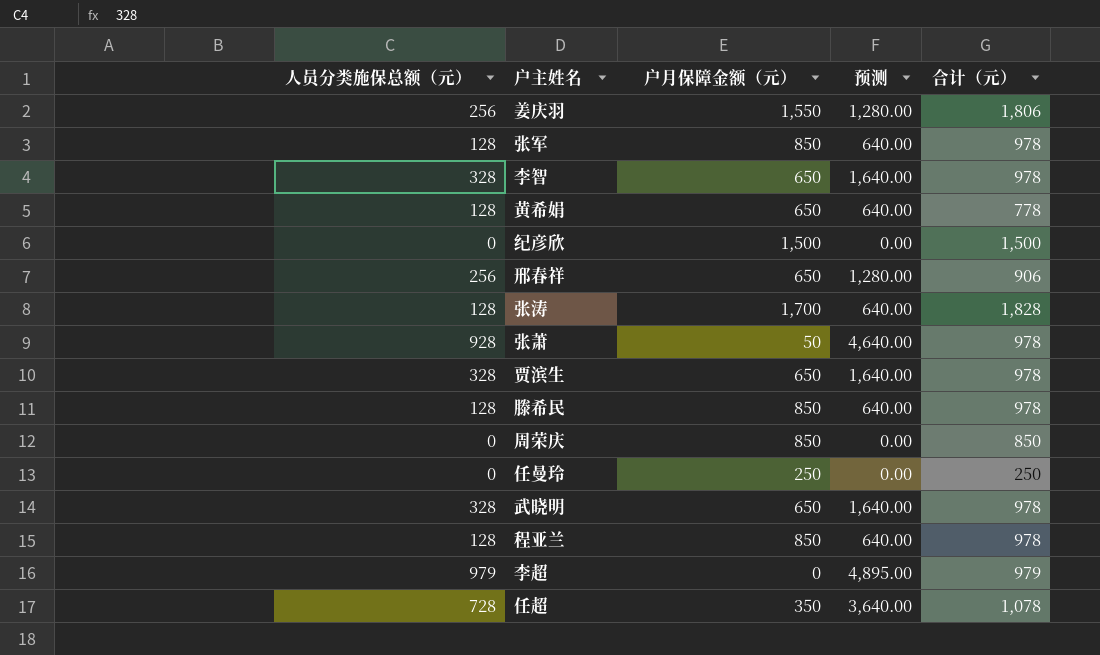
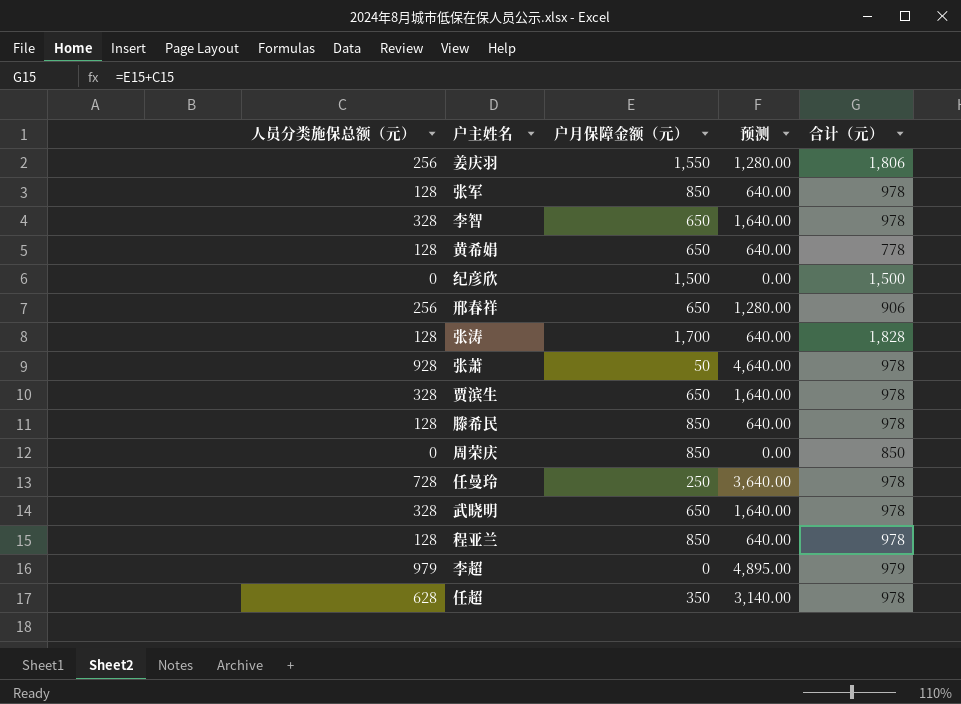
任曼玲 | 人员分类施保总额（元）: 0 -> 728
任曼玲 | 预测: 0.00 -> 3,640.00
任曼玲 | 合计（元）: 250 -> 978
任超 | 人员分类施保总额（元）: 728 -> 628
任超 | 预测: 3,640.00 -> 3,140.00
任超 | 合计（元）: 1,078 -> 978

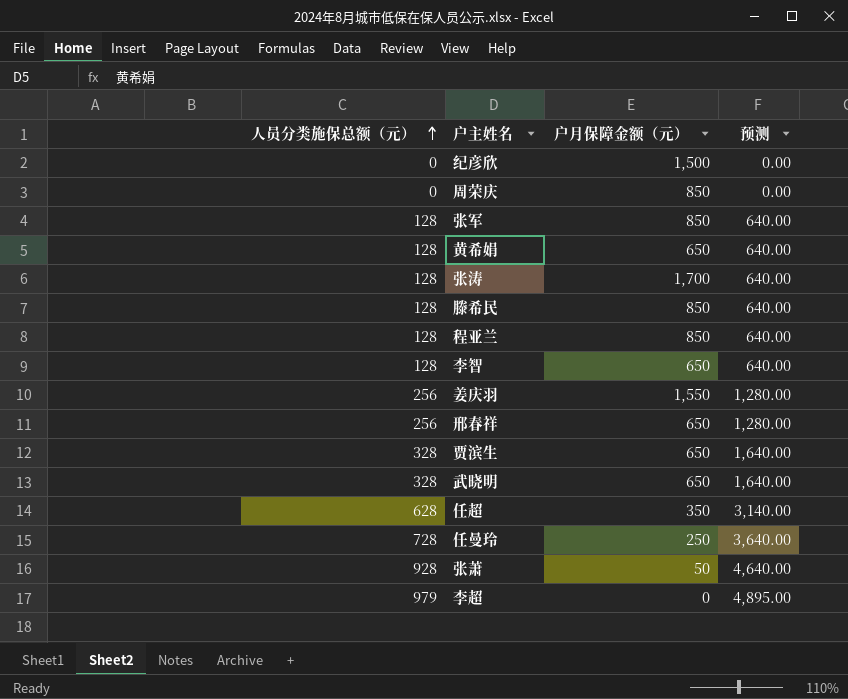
row order: none -> 人员分类施保总额（元） ascending
column 合计（元） | formula: [人员分类施保总额（元）] + [户月保障金额（元）] -> none
李智 | 人员分类施保总额（元）: 328 -> 128
李智 | 预测: 1,640.00 -> 640.00

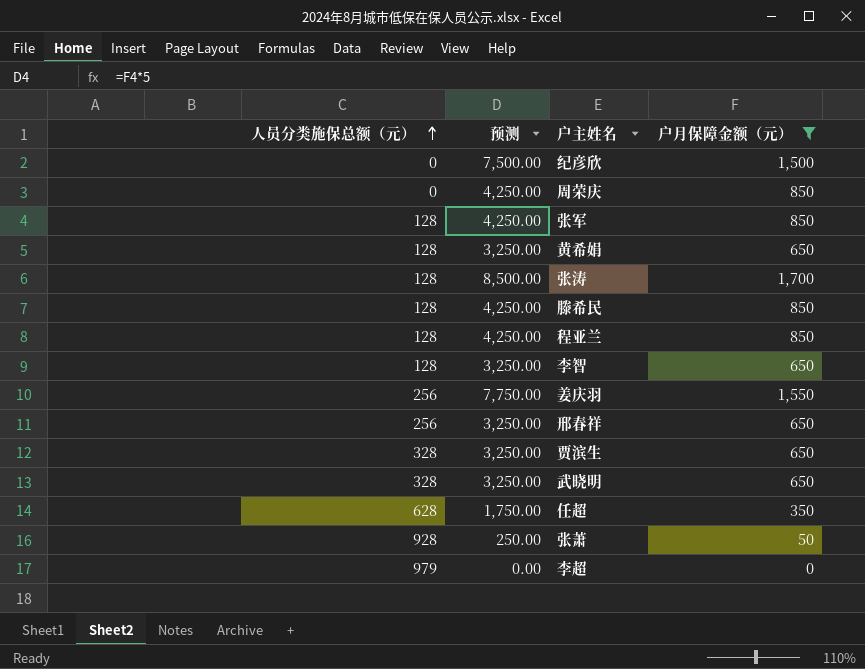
filter: none -> 户月保障金额（元） != 250
column 预测 | formula: [人员分类施保总额（元）] * 5 -> [户月保障金额（元）] * 5
column 预测 | position: 4 -> 2

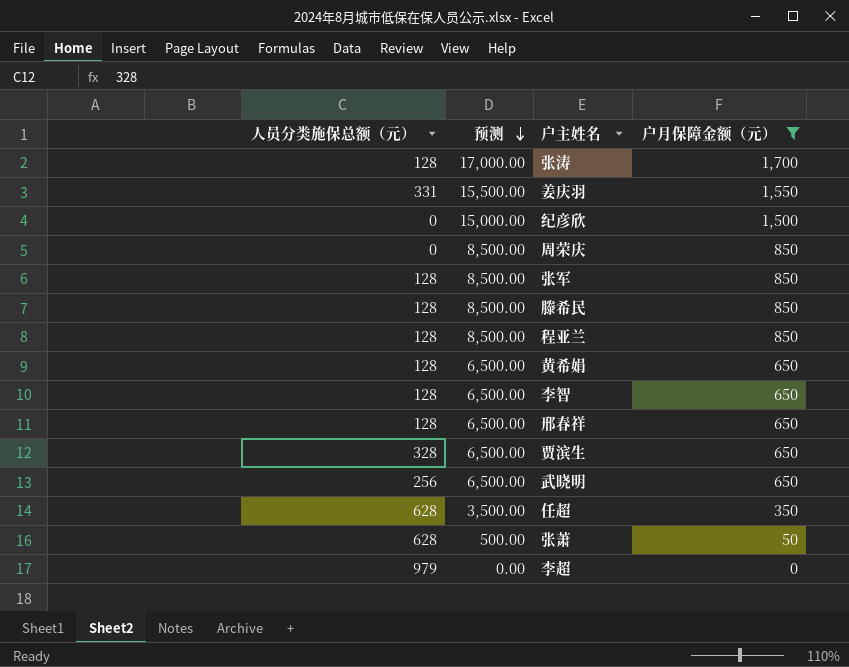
row order: 人员分类施保总额（元） ascending -> 预测 descending
column 预测 | formula: [户月保障金额（元）] * 5 -> [户月保障金额（元）] * 10
姜庆羽 | 人员分类施保总额（元）: 256 -> 331
邢春祥 | 人员分类施保总额（元）: 256 -> 128
武晓明 | 人员分类施保总额（元）: 328 -> 256
张萧 | 人员分类施保总额（元）: 928 -> 628

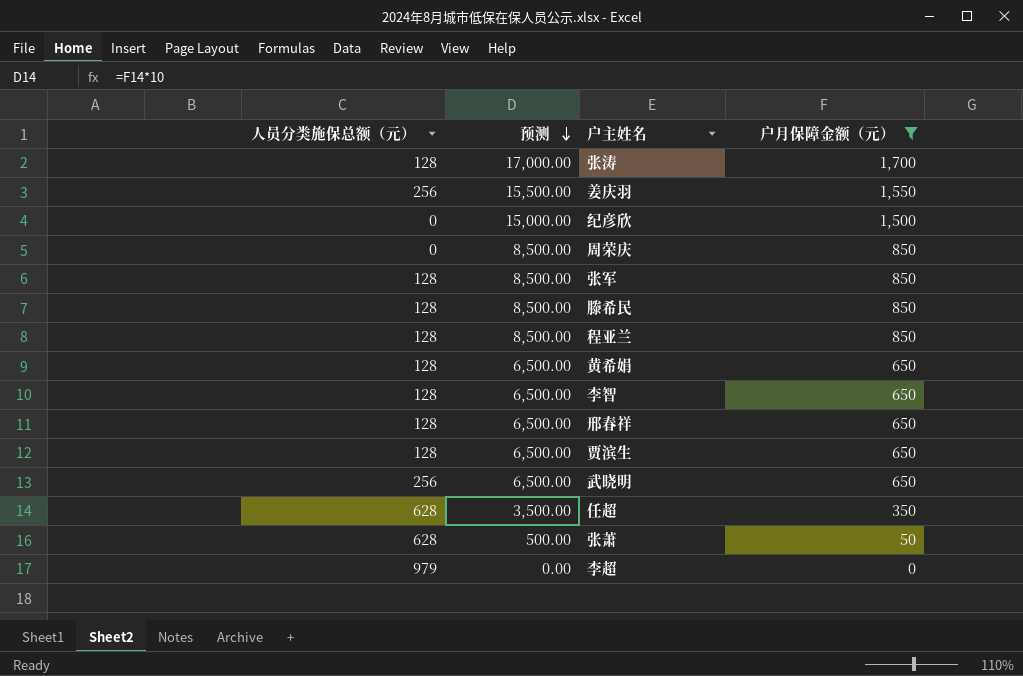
姜庆羽 | 人员分类施保总额（元）: 331 -> 256
贾滨生 | 人员分类施保总额（元）: 328 -> 128

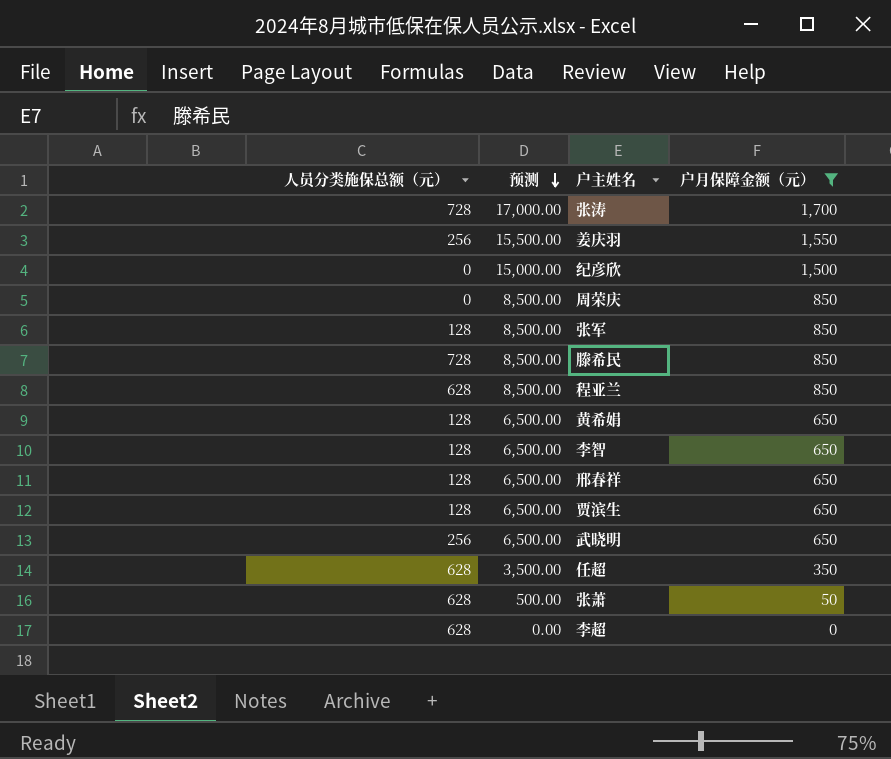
张涛 | 人员分类施保总额（元）: 128 -> 728
滕希民 | 人员分类施保总额（元）: 128 -> 728
程亚兰 | 人员分类施保总额（元）: 128 -> 628
李超 | 人员分类施保总额（元）: 979 -> 628

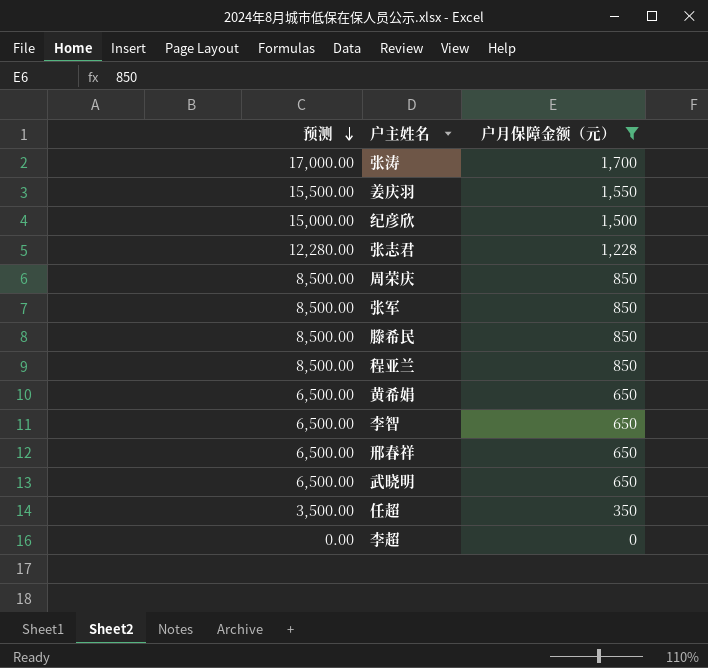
column 人员分类施保总额（元） | position: 1 -> none
row 贾滨生: 128 | 6,500.00 | 650 -> none
row 张萧: 628 | 500.00 | 50 -> none
row 张志君: none -> 12,280.00 | 1,228

